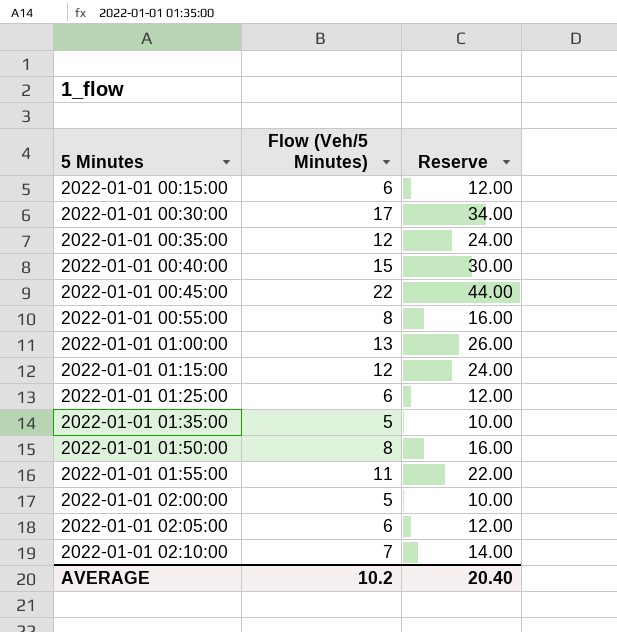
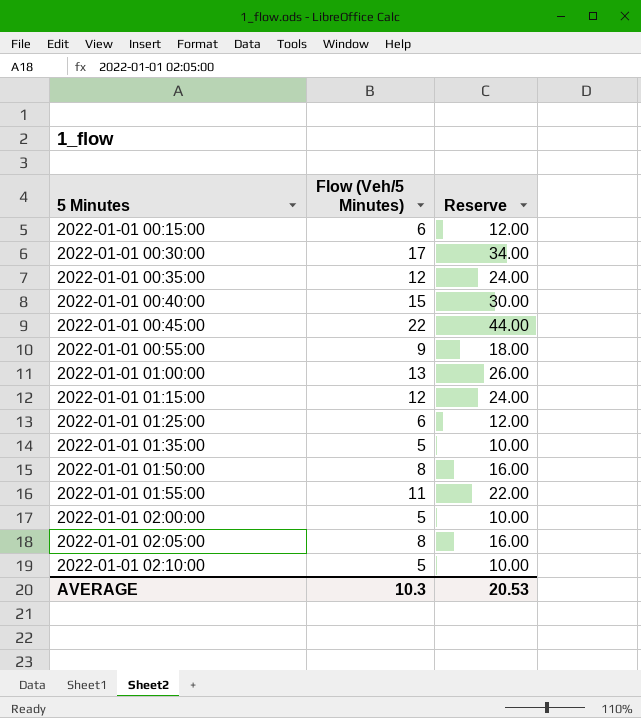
2022-01-01 00:55:00 | Flow (Veh/5 Minutes): 8 -> 9
2022-01-01 00:55:00 | Reserve: 16.00 -> 18.00
2022-01-01 02:05:00 | Flow (Veh/5 Minutes): 6 -> 8
2022-01-01 02:05:00 | Reserve: 12.00 -> 16.00
2022-01-01 02:10:00 | Flow (Veh/5 Minutes): 7 -> 5
2022-01-01 02:10:00 | Reserve: 14.00 -> 10.00
AVERAGE | Flow (Veh/5 Minutes): 10.2 -> 10.3
AVERAGE | Reserve: 20.40 -> 20.53

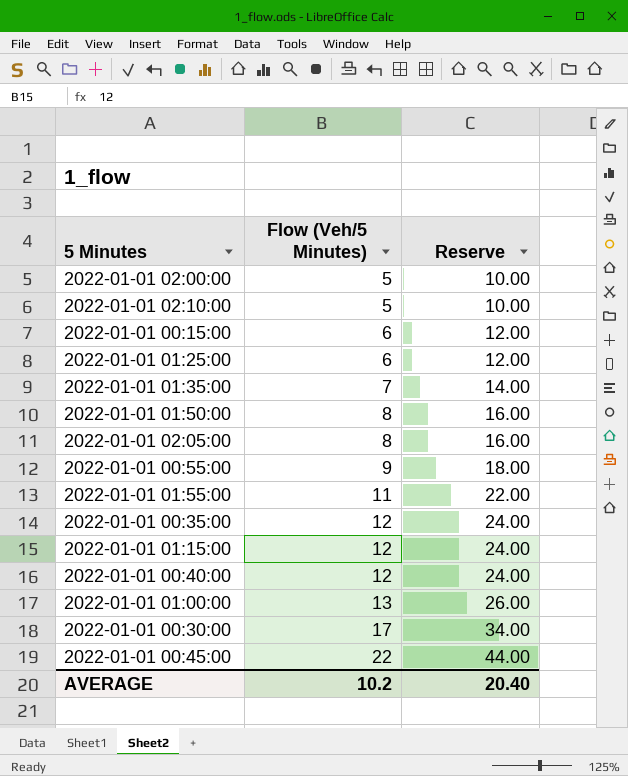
row order: 5 Minutes ascending -> Flow (Veh/5 Minutes) ascending
2022-01-01 01:35:00 | Flow (Veh/5 Minutes): 5 -> 7
2022-01-01 01:35:00 | Reserve: 10.00 -> 14.00
2022-01-01 00:40:00 | Flow (Veh/5 Minutes): 15 -> 12
2022-01-01 00:40:00 | Reserve: 30.00 -> 24.00
AVERAGE | Flow (Veh/5 Minutes): 10.3 -> 10.2
AVERAGE | Reserve: 20.53 -> 20.40

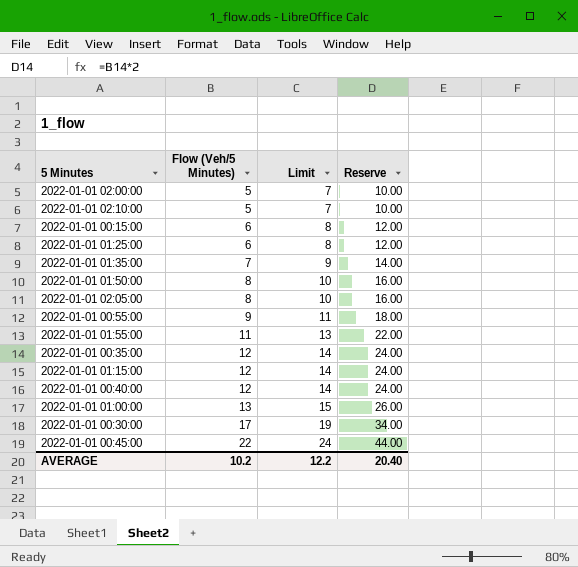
column Limit | formula: none -> [Flow (Veh/5 Minutes)] + 2

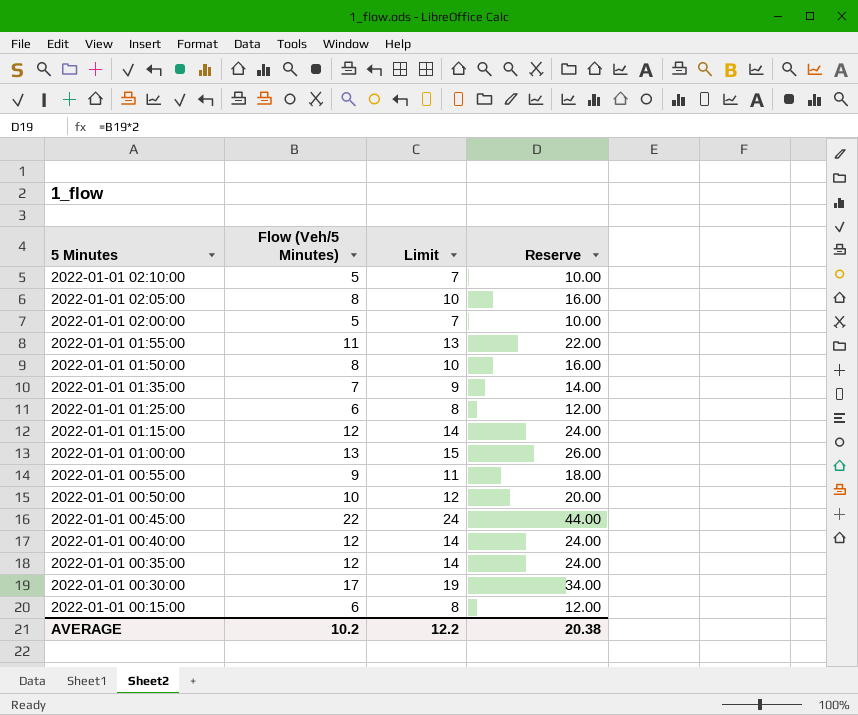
row order: Flow (Veh/5 Minutes) ascending -> 5 Minutes descending
row 2022-01-01 00:50:00: none -> 10 | 12 | 20.00
AVERAGE | Reserve: 20.40 -> 20.38

